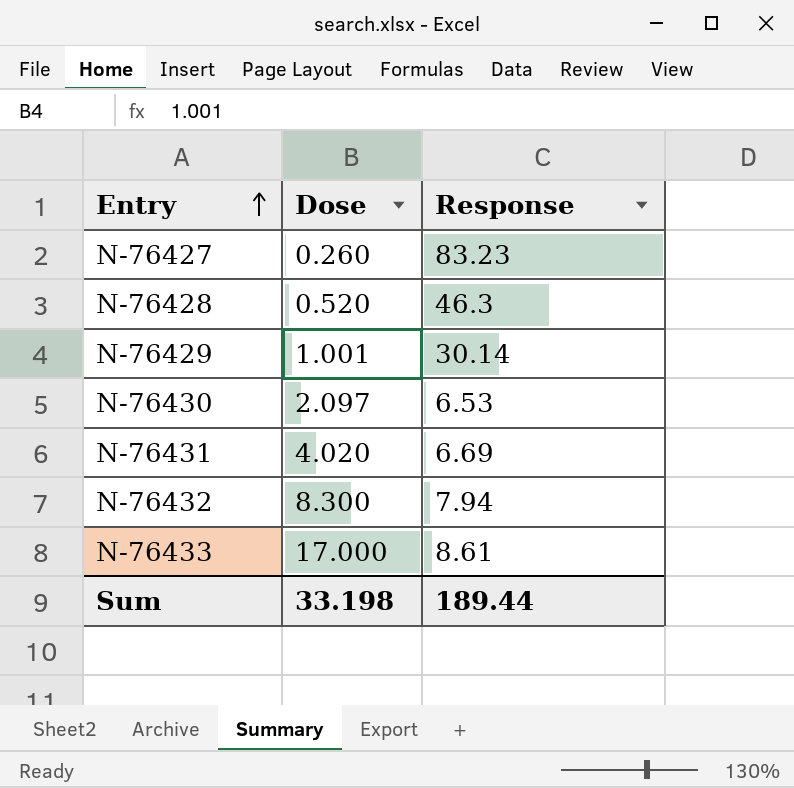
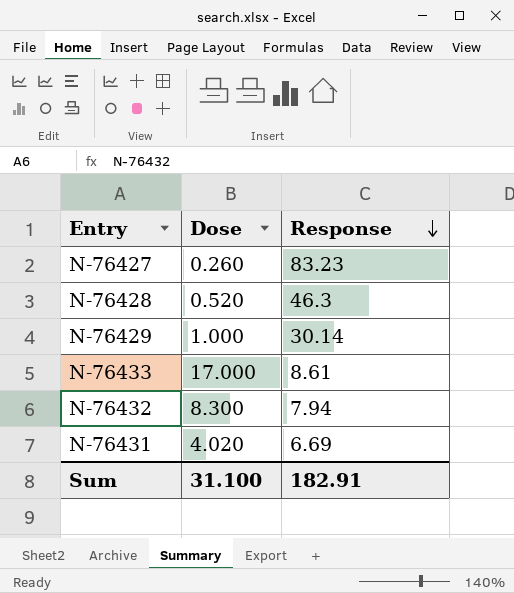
row order: Entry ascending -> Response descending
row N-76430: 2.097 | 6.53 -> none
N-76429 | Dose: 1.001 -> 1.000
Sum | Dose: 33.198 -> 31.100
Sum | Response: 189.44 -> 182.91

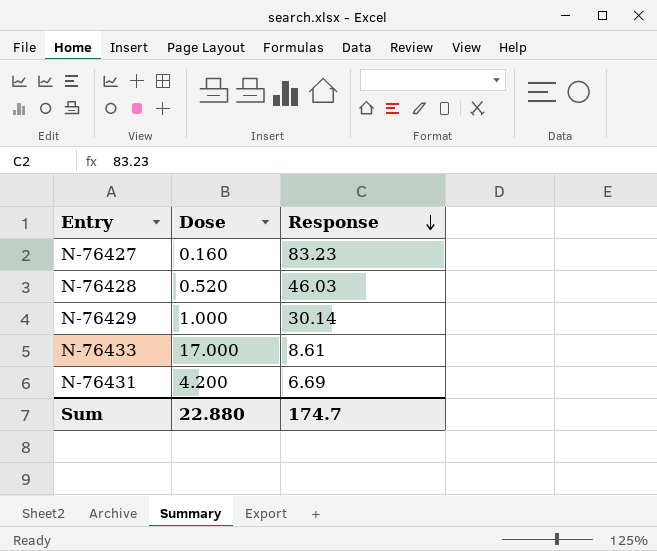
row N-76432: 8.300 | 7.94 -> none
N-76427 | Dose: 0.260 -> 0.160
N-76428 | Response: 46.3 -> 46.03
N-76431 | Dose: 4.020 -> 4.200
Sum | Dose: 31.100 -> 22.880
Sum | Response: 182.91 -> 174.7

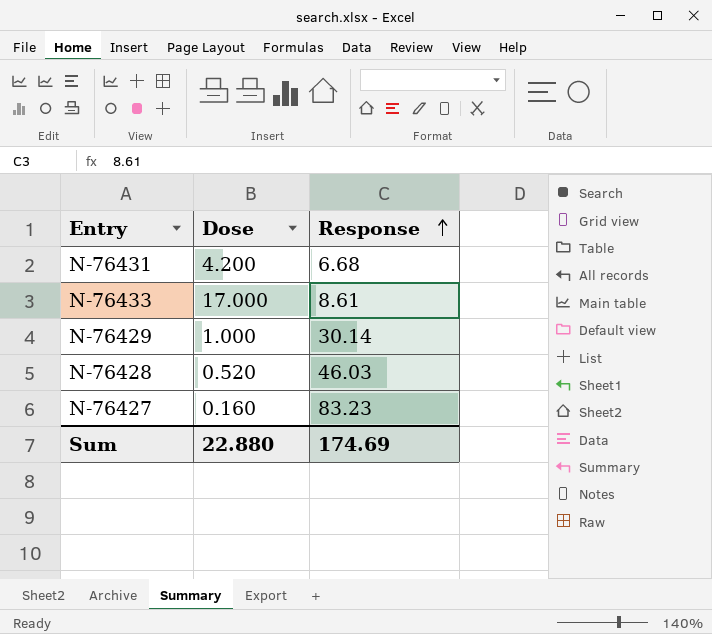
row order: Response descending -> Response ascending
N-76431 | Response: 6.69 -> 6.68
Sum | Response: 174.7 -> 174.69

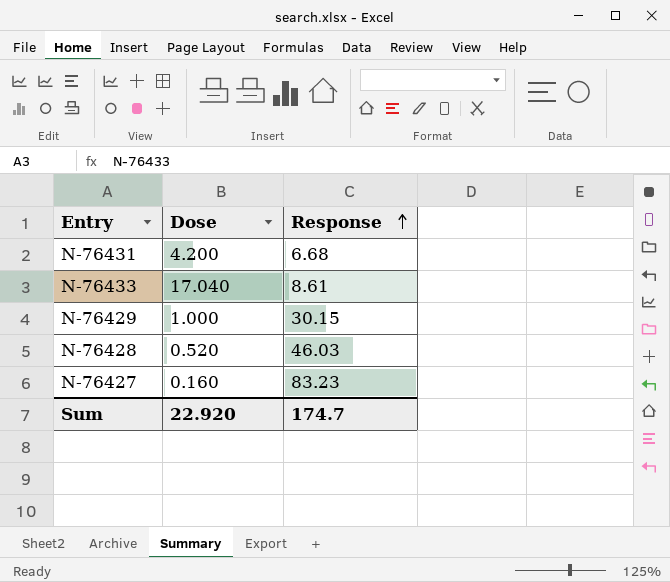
N-76433 | Dose: 17.000 -> 17.040
N-76429 | Response: 30.14 -> 30.15
Sum | Dose: 22.880 -> 22.920
Sum | Response: 174.69 -> 174.7

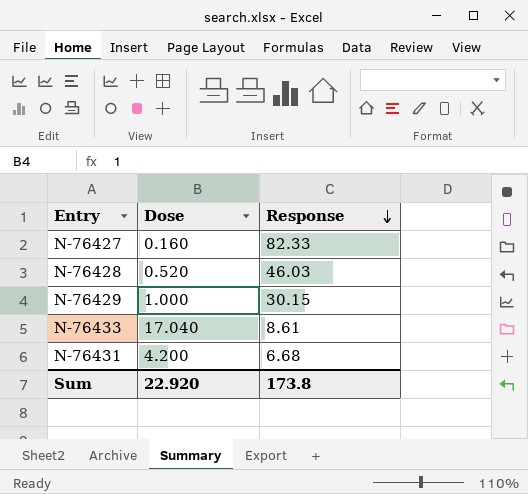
row order: Response ascending -> Response descending
N-76427 | Response: 83.23 -> 82.33
Sum | Response: 174.7 -> 173.8

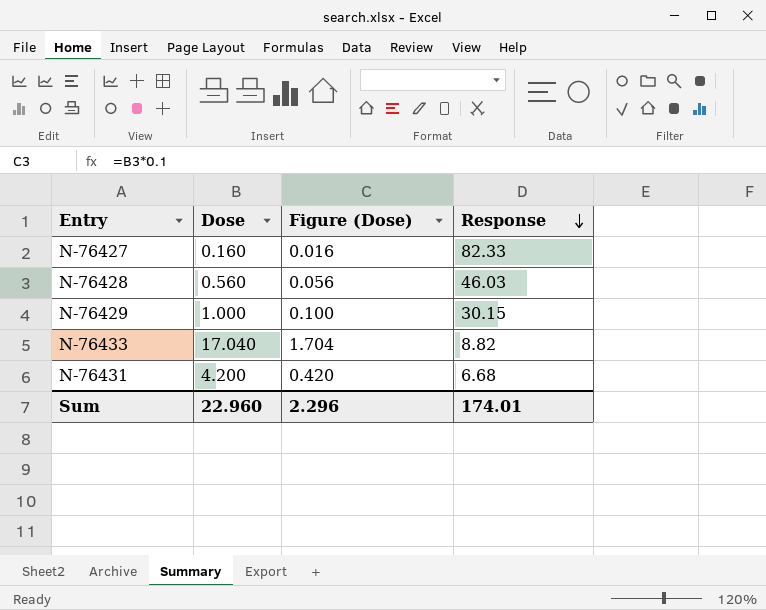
column Figure (Dose) | formula: none -> [Dose] * 0.1
N-76428 | Dose: 0.520 -> 0.560
N-76433 | Response: 8.61 -> 8.82
Sum | Dose: 22.920 -> 22.960
Sum | Response: 173.8 -> 174.01

